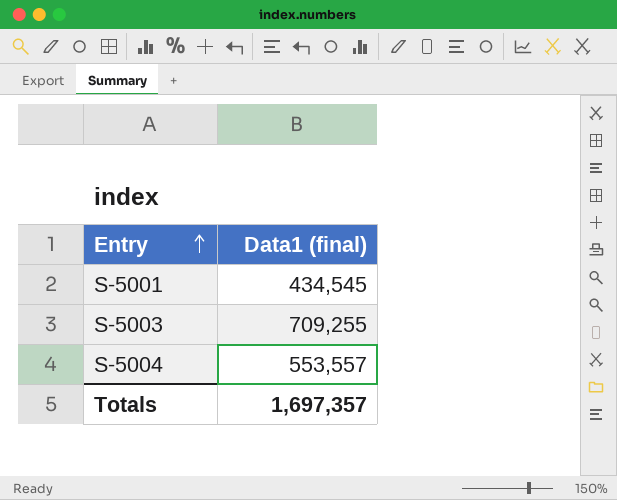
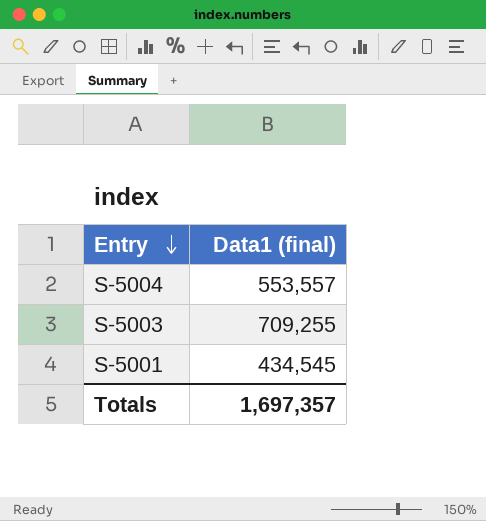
row order: Entry ascending -> Entry descending

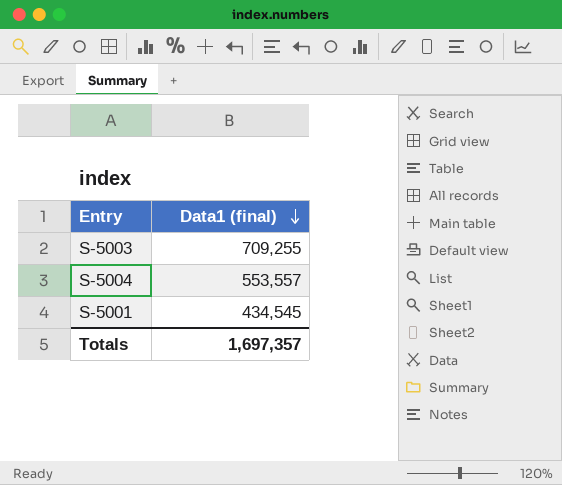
row order: Entry descending -> Data1 (final) descending

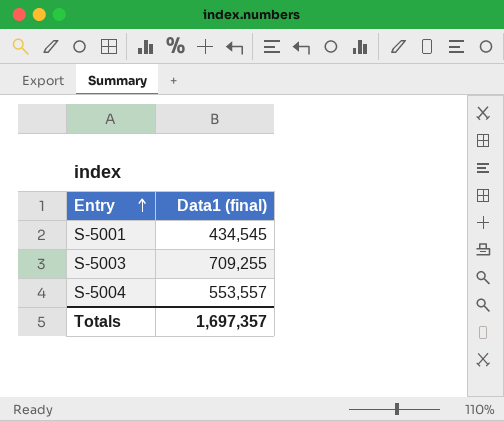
row order: Data1 (final) descending -> Entry ascending

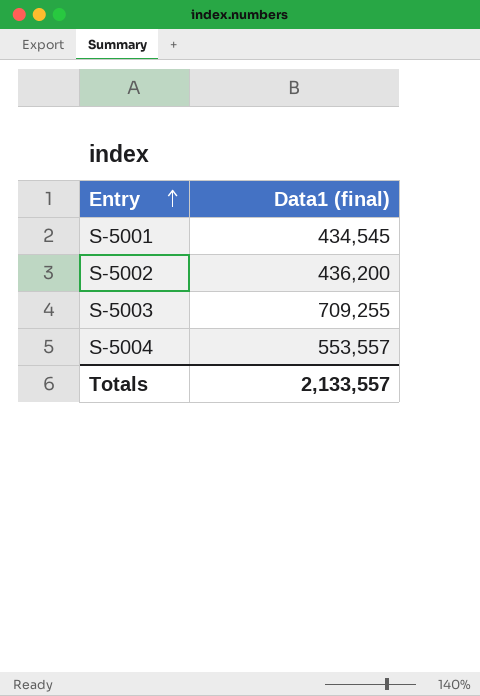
row S-5002: none -> 436,200
Totals | Data1 (final): 1,697,357 -> 2,133,557

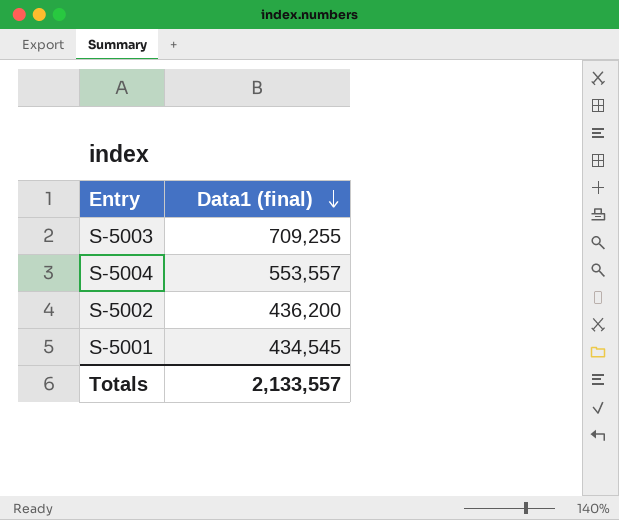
row order: Entry ascending -> Data1 (final) descending

